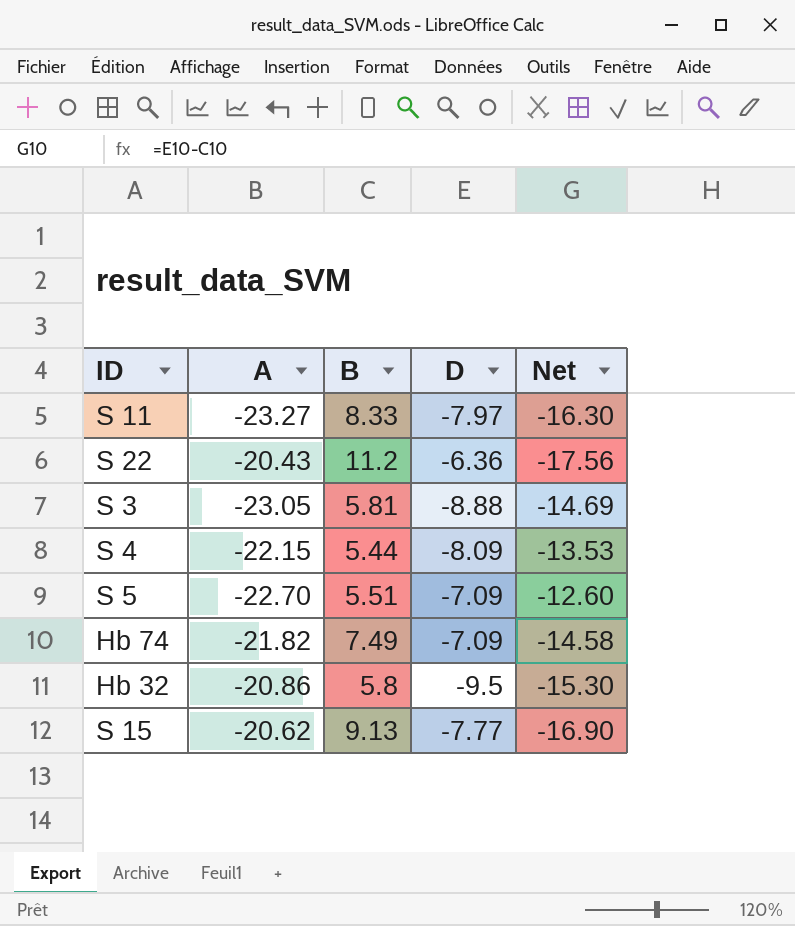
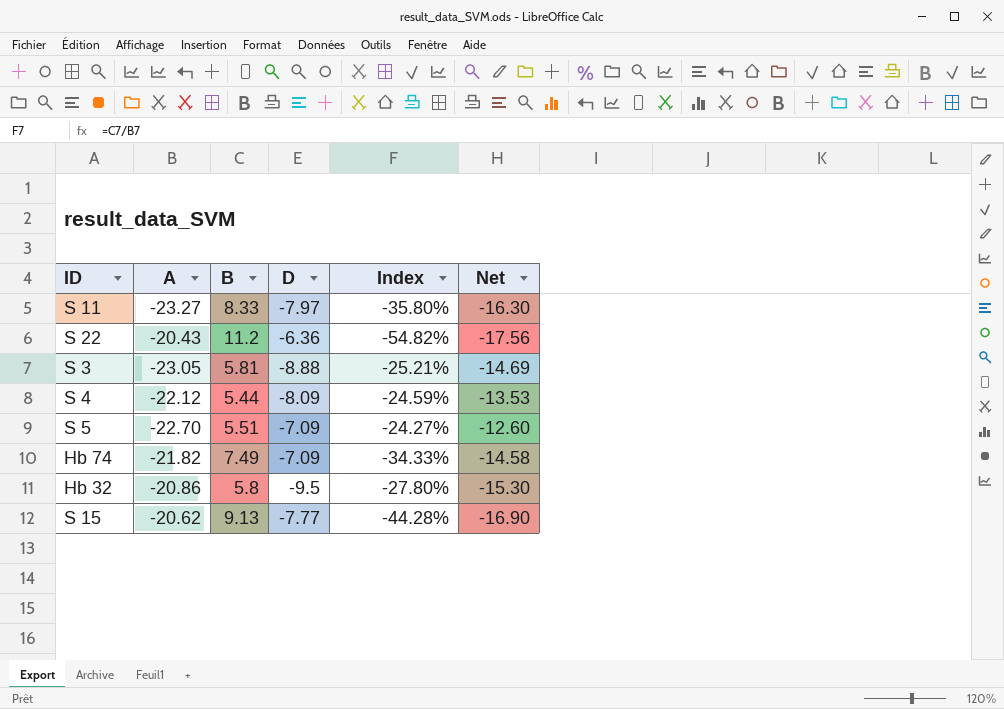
column Index | formula: none -> [B] / [A]
S 4 | A: -22.15 -> -22.12

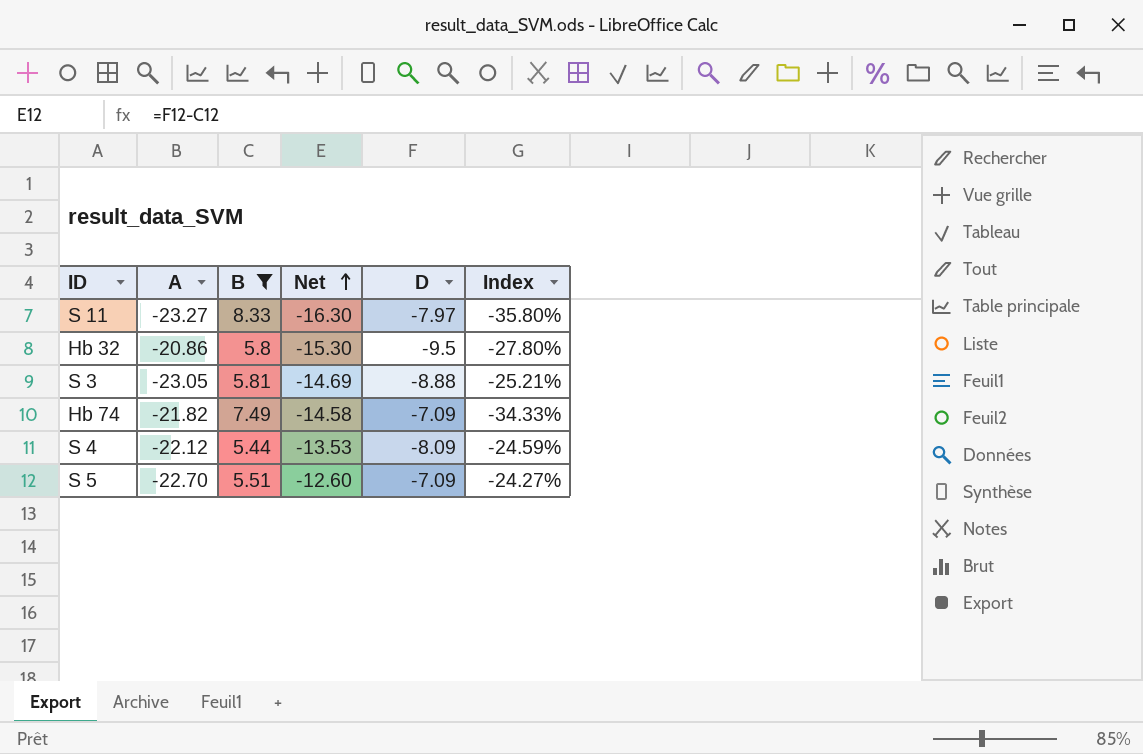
filter: none -> B <= 8.33
row order: none -> Net ascending
column Net | position: 6 -> 4

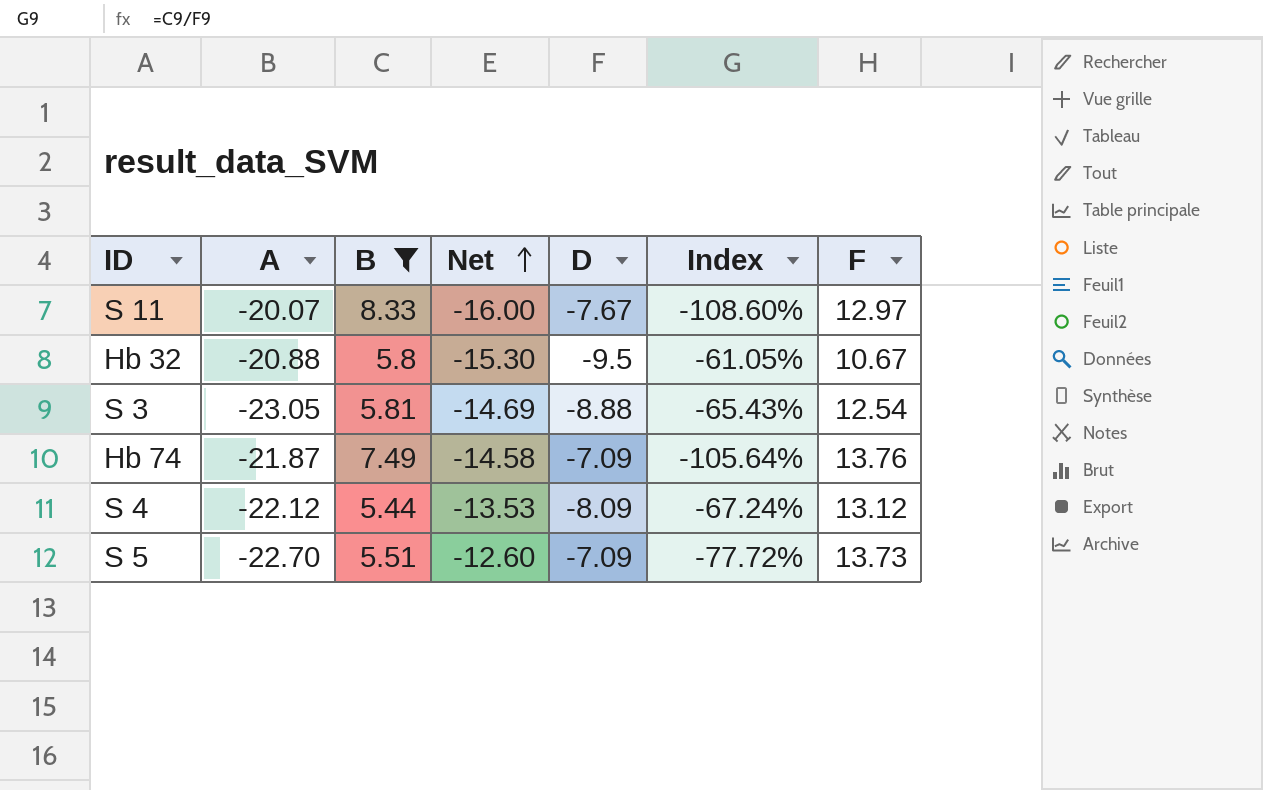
column Index | formula: [B] / [A] -> [B] / [D]
column F | position: none -> 7
S 11 | A: -23.27 -> -20.07
S 11 | Net: -16.30 -> -16.00
S 11 | D: -7.97 -> -7.67
Hb 32 | A: -20.86 -> -20.88
Hb 74 | A: -21.82 -> -21.87

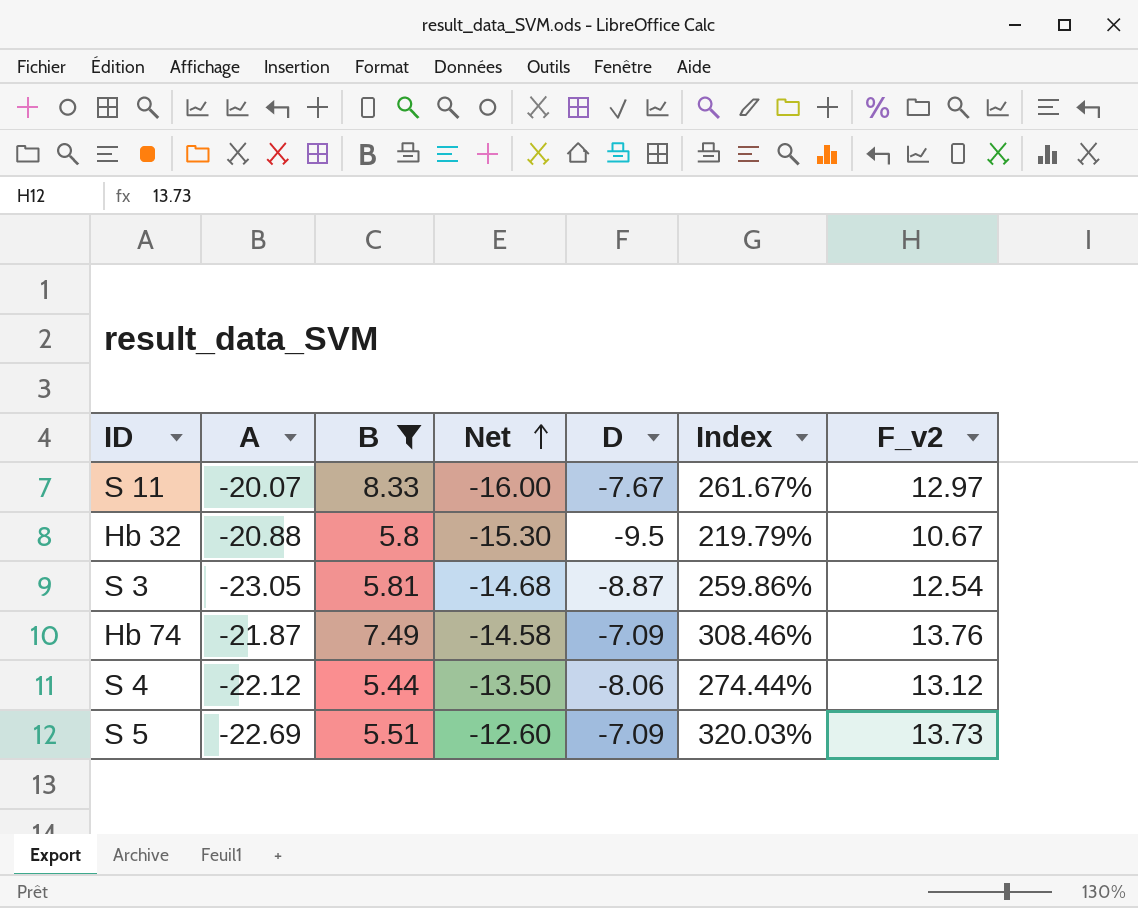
column Index | formula: [B] / [D] -> [A] / [D]
column name: F -> F_v2
S 3 | Net: -14.69 -> -14.68
S 3 | D: -8.88 -> -8.87
S 4 | Net: -13.53 -> -13.50
S 4 | D: -8.09 -> -8.06
S 5 | A: -22.70 -> -22.69

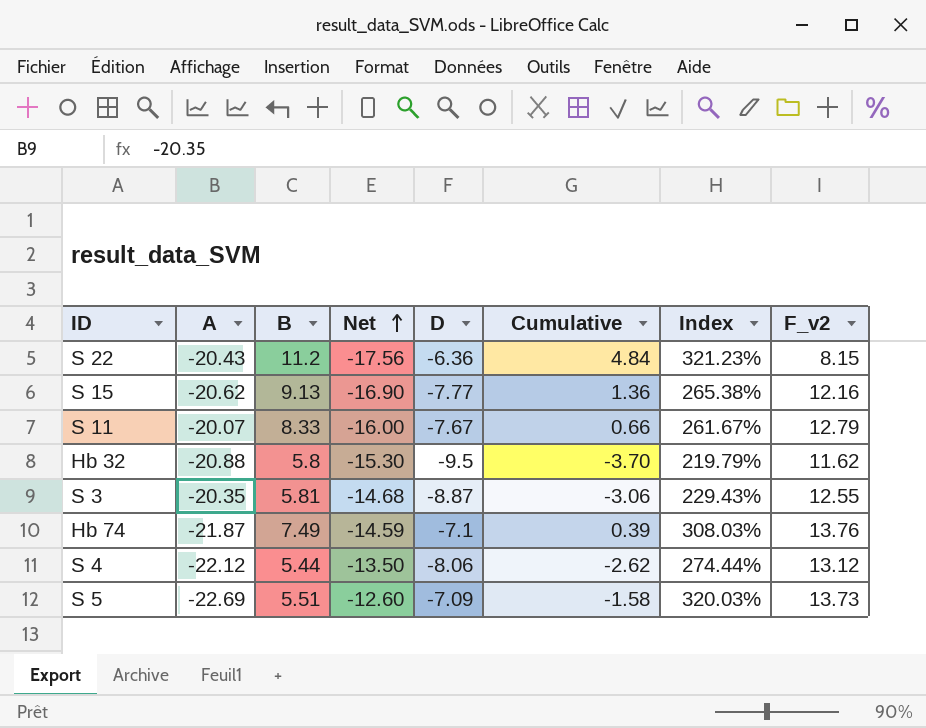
filter: B <= 8.33 -> none
column Cumulative | formula: none -> [B] + [D]
S 11 | F_v2: 12.97 -> 12.79
Hb 32 | F_v2: 10.67 -> 11.62
S 3 | A: -23.05 -> -20.35
S 3 | Index: 259.86% -> 229.43%
S 3 | F_v2: 12.54 -> 12.55
Hb 74 | Net: -14.58 -> -14.59
Hb 74 | D: -7.09 -> -7.1
Hb 74 | Index: 308.46% -> 308.03%

